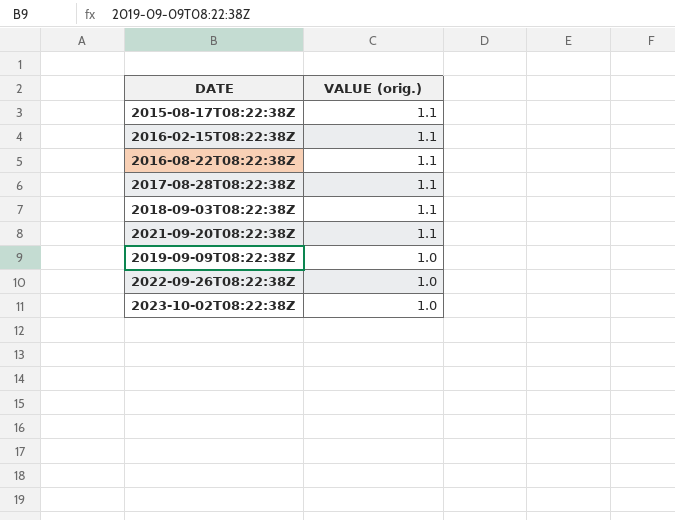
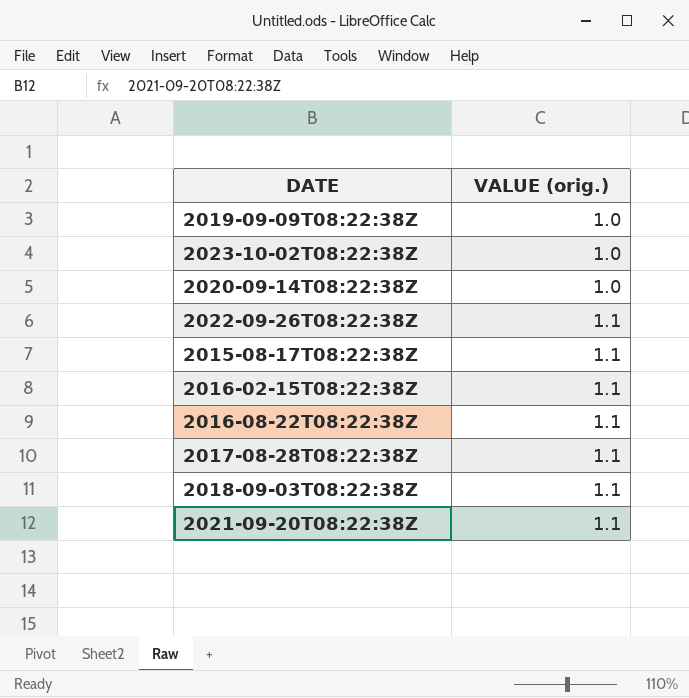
row order: VALUE (orig.) descending -> VALUE (orig.) ascending
row 2020-09-14T08:22:38Z: none -> 1.0
2022-09-26T08:22:38Z | VALUE (orig.): 1.0 -> 1.1

